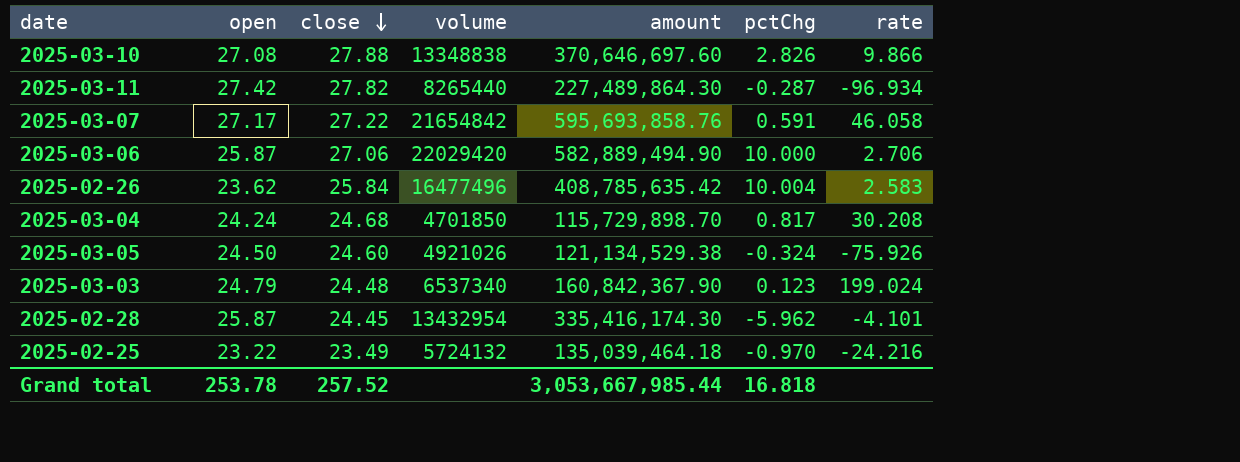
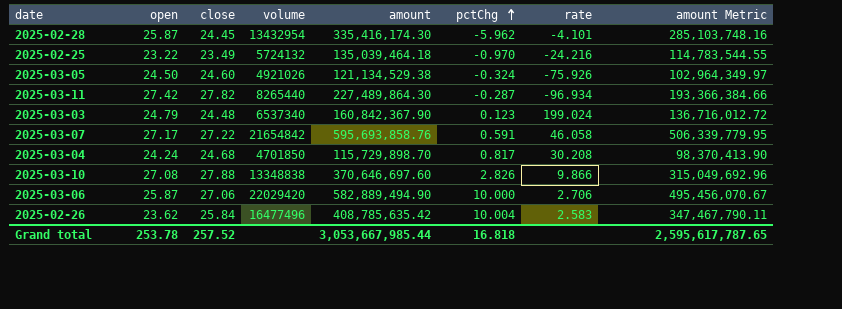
row order: close descending -> pctChg ascending
column amount Metric | formula: none -> [amount] * 0.85

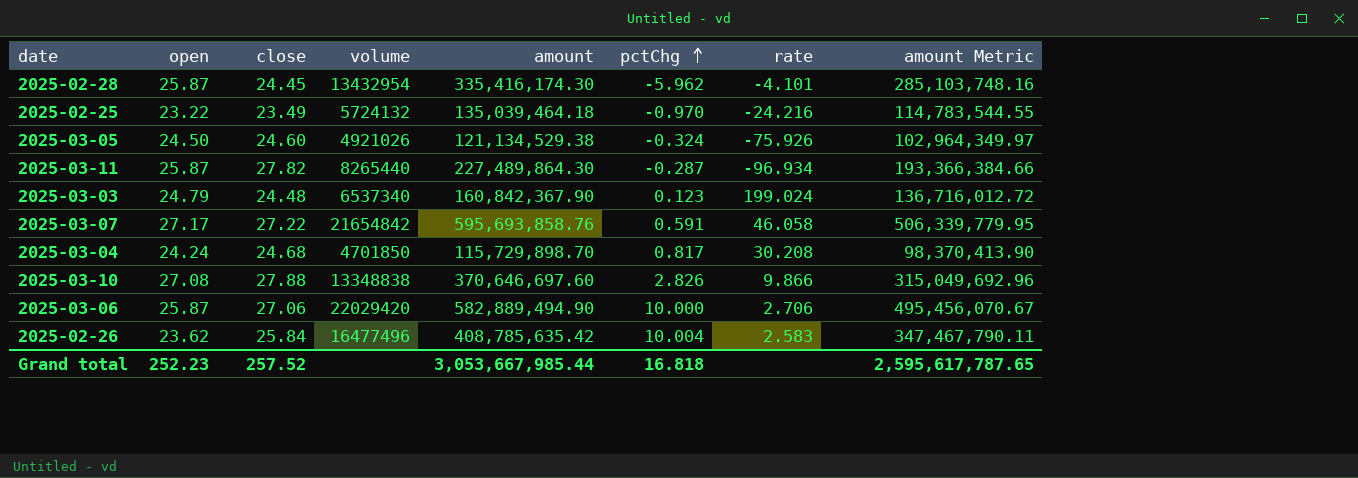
2025-03-11 | open: 27.42 -> 25.87
Grand total | open: 253.78 -> 252.23

